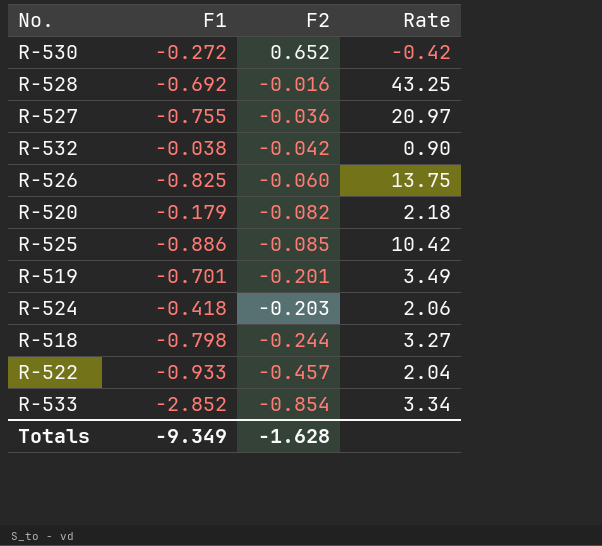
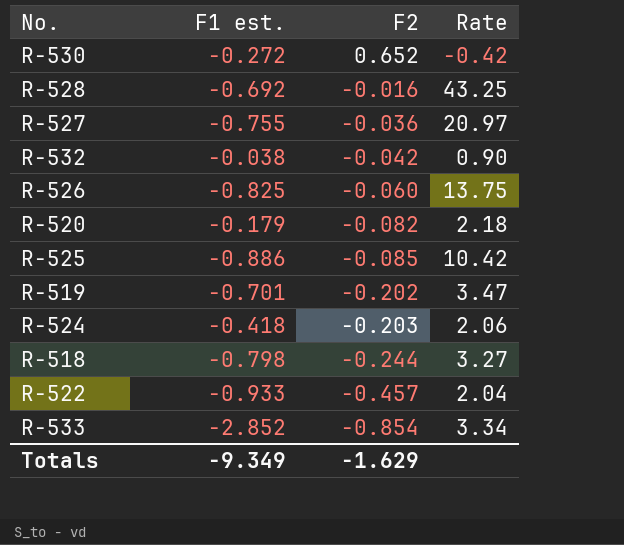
column name: F1 -> F1 est.
R-519 | F2: -0.201 -> -0.202
R-519 | Rate: 3.49 -> 3.47
Totals | F2: -1.628 -> -1.629

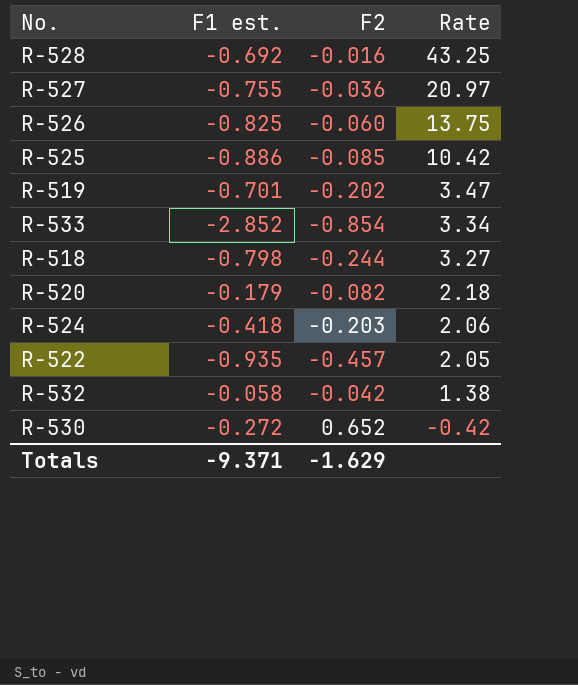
row order: F2 descending -> Rate descending
R-522 | F1 est.: -0.933 -> -0.935
R-522 | Rate: 2.04 -> 2.05
R-532 | F1 est.: -0.038 -> -0.058
R-532 | Rate: 0.90 -> 1.38
Totals | F1 est.: -9.349 -> -9.371

